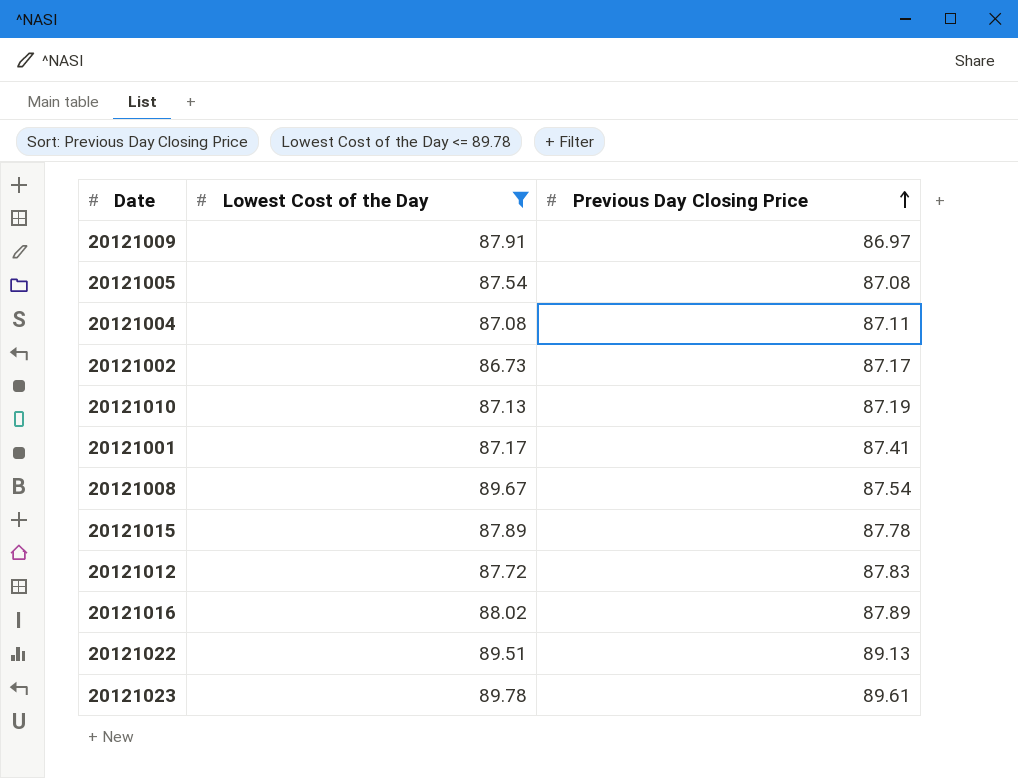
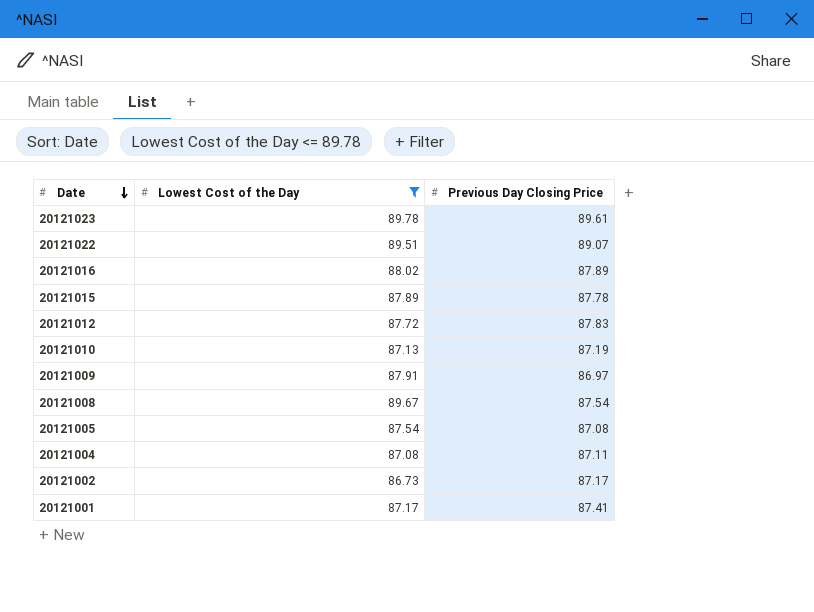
row order: Previous Day Closing Price ascending -> Date descending
20121022 | Previous Day Closing Price: 89.13 -> 89.07

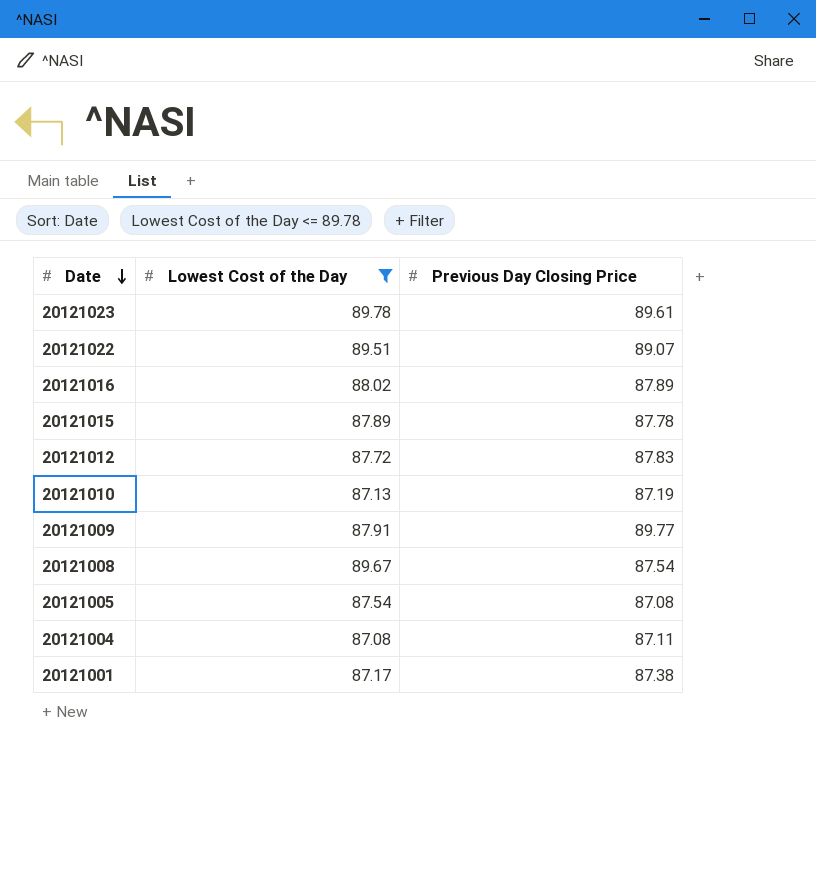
row 20121002: 86.73 | 87.17 -> none
20121009 | Previous Day Closing Price: 86.97 -> 89.77
20121001 | Previous Day Closing Price: 87.41 -> 87.38

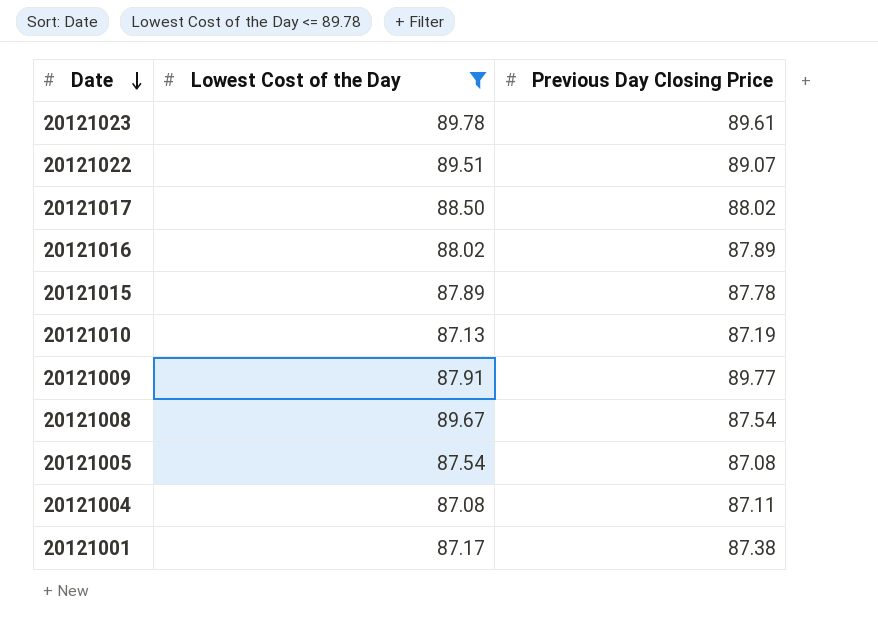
row 20121012: 87.72 | 87.83 -> none
row 20121017: none -> 88.50 | 88.02

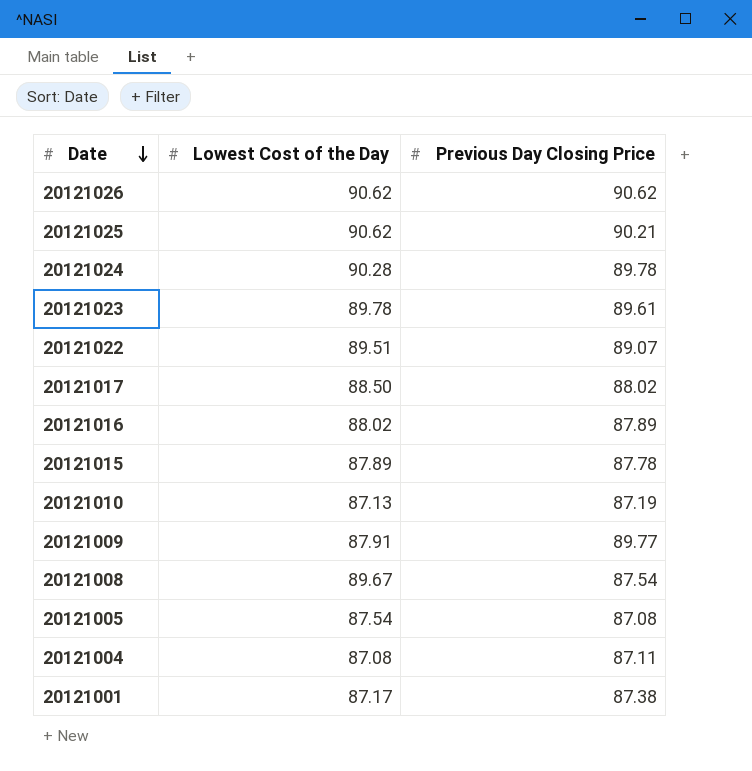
filter: Lowest Cost of the Day <= 89.78 -> none

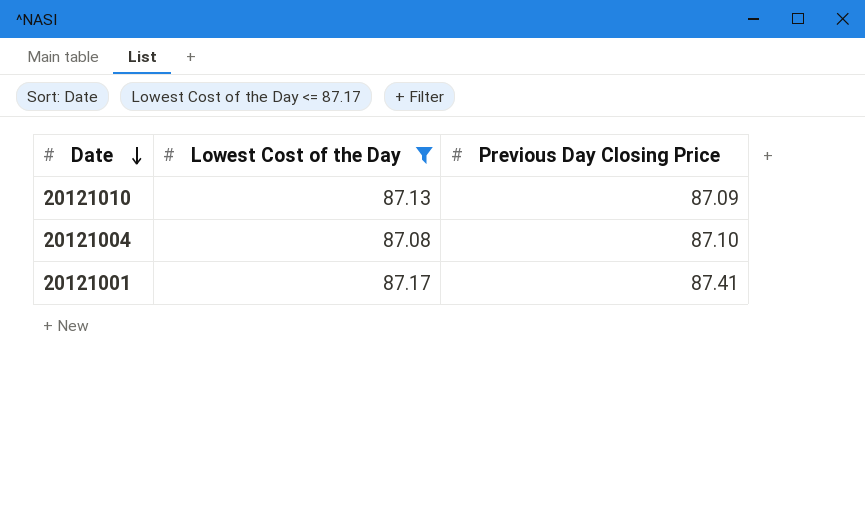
filter: none -> Lowest Cost of the Day <= 87.17
20121010 | Previous Day Closing Price: 87.19 -> 87.09
20121004 | Previous Day Closing Price: 87.11 -> 87.10
20121001 | Previous Day Closing Price: 87.38 -> 87.41

